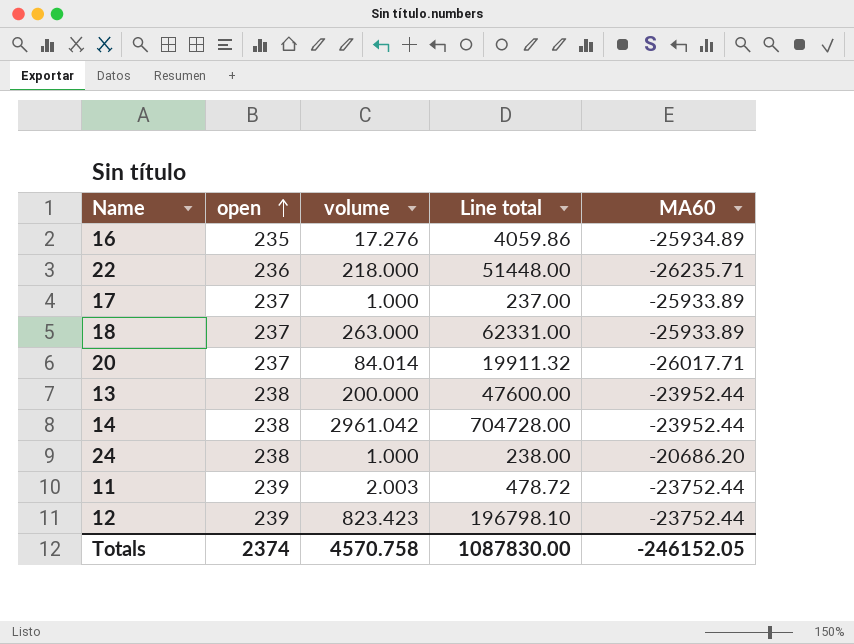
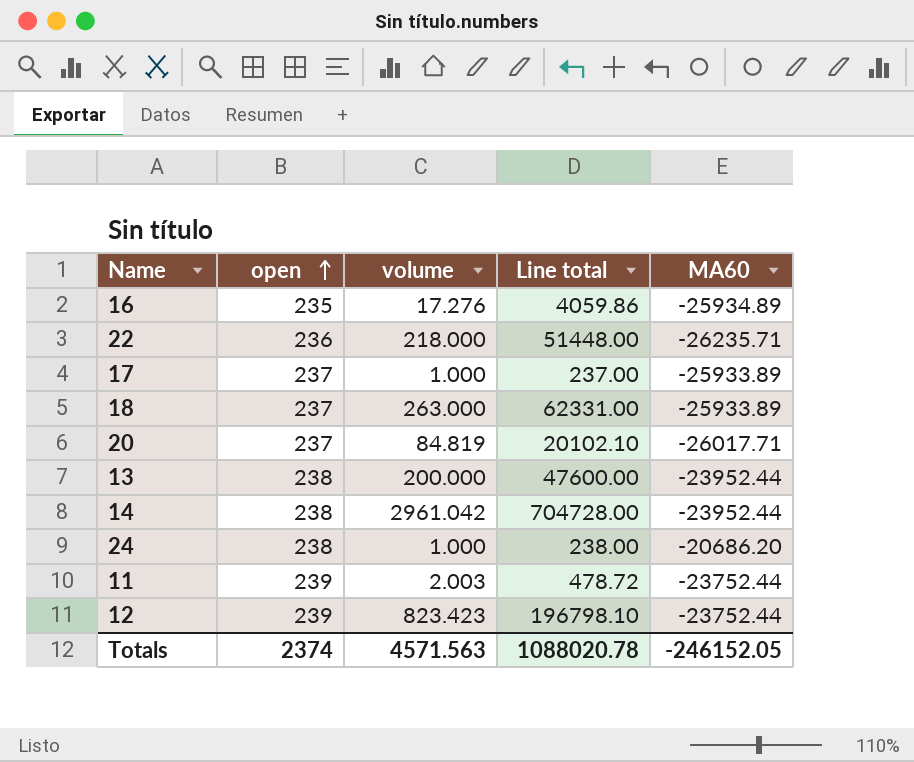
20 | volume: 84.014 -> 84.819
20 | Line total: 19911.32 -> 20102.10
Totals | volume: 4570.758 -> 4571.563
Totals | Line total: 1087830.00 -> 1088020.78

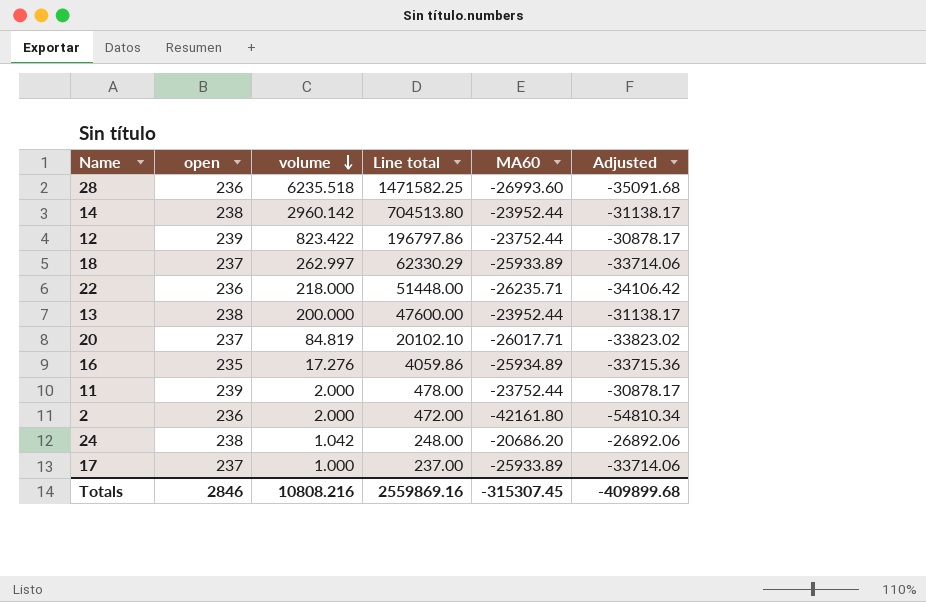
row order: open ascending -> volume descending
column Adjusted | formula: none -> [MA60] * 1.3
row 28: none -> 236 | 6235.518 | 1471582.25 | -26993.60 | -35091.68
14 | volume: 2961.042 -> 2960.142
14 | Line total: 704728.00 -> 704513.80
12 | volume: 823.423 -> 823.422
12 | Line total: 196798.10 -> 196797.86
18 | volume: 263.000 -> 262.997
18 | Line total: 62331.00 -> 62330.29
11 | volume: 2.003 -> 2.000
11 | Line total: 478.72 -> 478.00
row 2: none -> 236 | 2.000 | 472.00 | -42161.80 | -54810.34
24 | volume: 1.000 -> 1.042
24 | Line total: 238.00 -> 248.00
Totals | open: 2374 -> 2846
Totals | volume: 4571.563 -> 10808.216
Totals | Line total: 1088020.78 -> 2559869.16
Totals | MA60: -246152.05 -> -315307.45

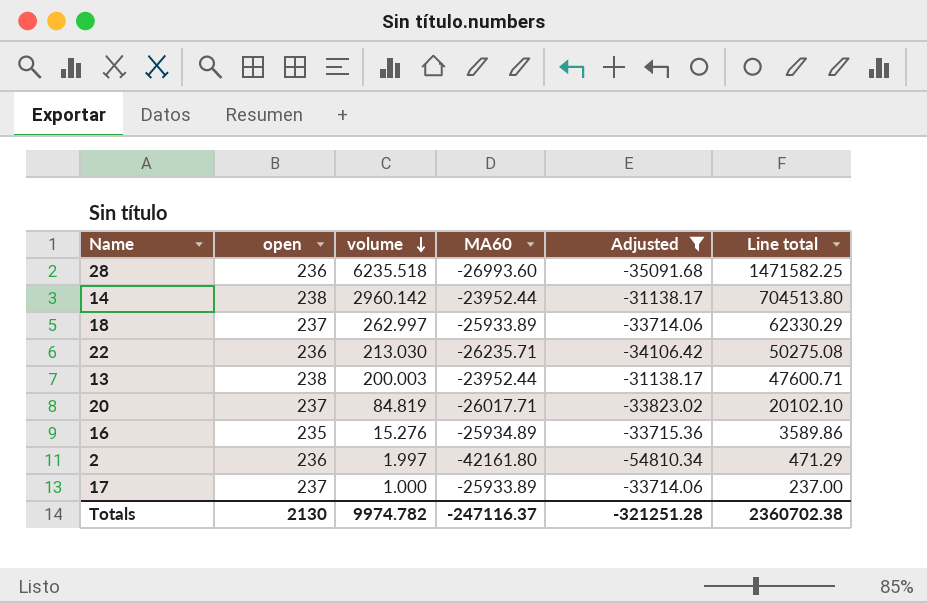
filter: none -> Adjusted <= -31138.17
column Line total | position: 4 -> 6
22 | volume: 218.000 -> 213.030
22 | Line total: 51448.00 -> 50275.08
13 | volume: 200.000 -> 200.003
13 | Line total: 47600.00 -> 47600.71
16 | volume: 17.276 -> 15.276
16 | Line total: 4059.86 -> 3589.86
2 | volume: 2.000 -> 1.997
2 | Line total: 472.00 -> 471.29
Totals | open: 2846 -> 2130
Totals | volume: 10808.216 -> 9974.782
Totals | MA60: -315307.45 -> -247116.37
Totals | Adjusted: -409899.68 -> -321251.28
Totals | Line total: 2559869.16 -> 2360702.38

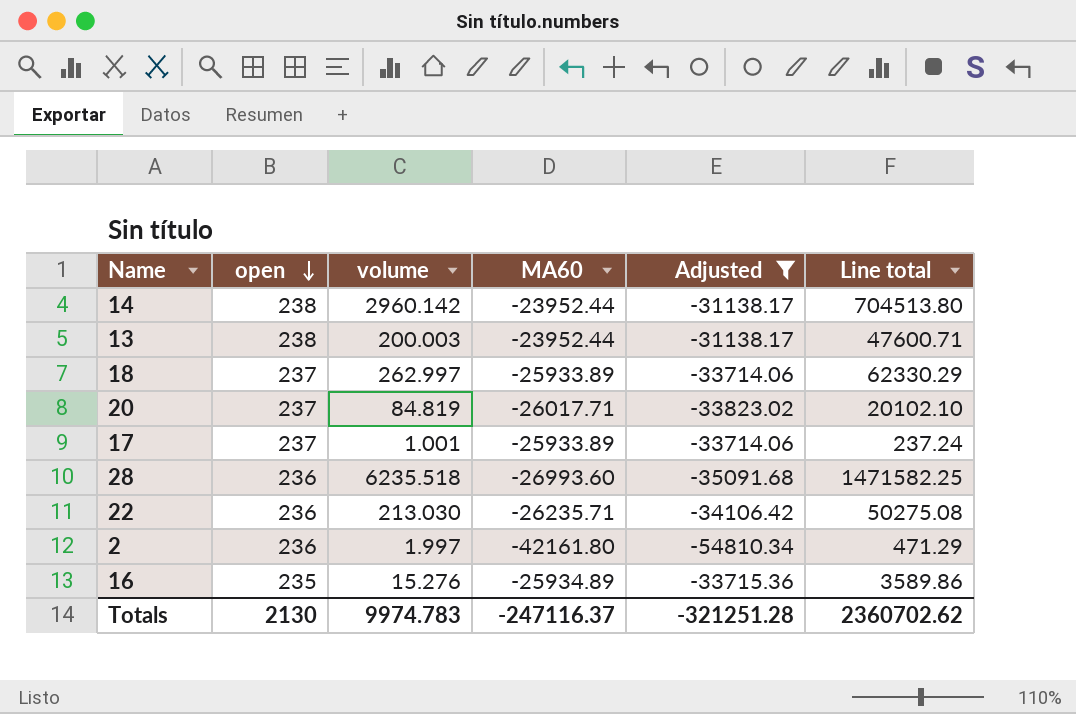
row order: volume descending -> open descending
17 | volume: 1.000 -> 1.001
17 | Line total: 237.00 -> 237.24
Totals | volume: 9974.782 -> 9974.783
Totals | Line total: 2360702.38 -> 2360702.62

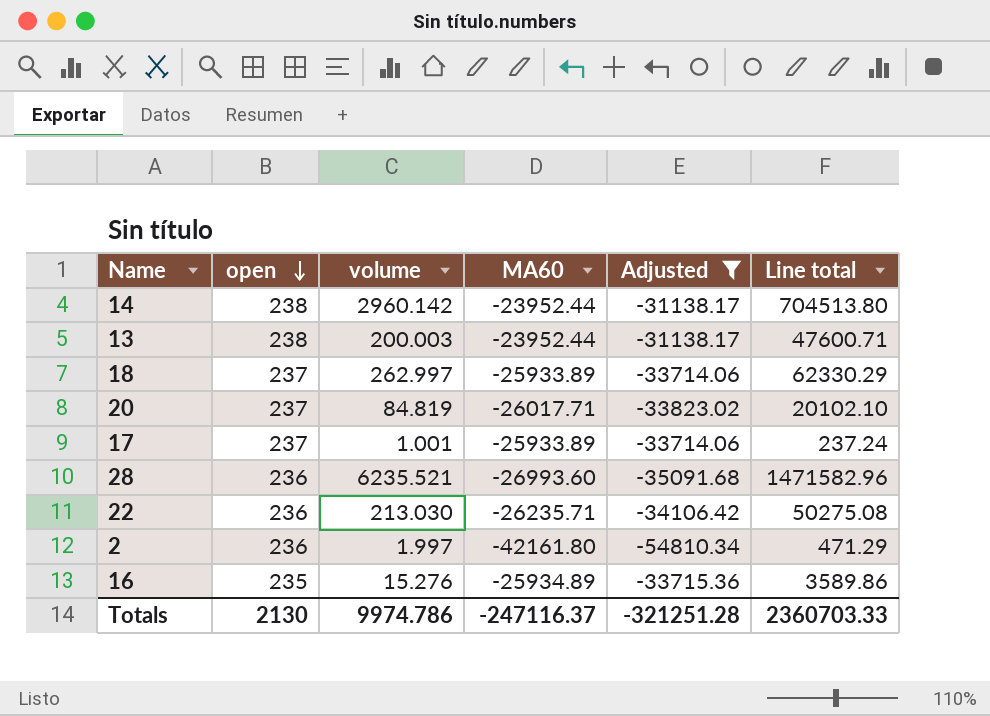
28 | volume: 6235.518 -> 6235.521
28 | Line total: 1471582.25 -> 1471582.96
Totals | volume: 9974.783 -> 9974.786
Totals | Line total: 2360702.62 -> 2360703.33

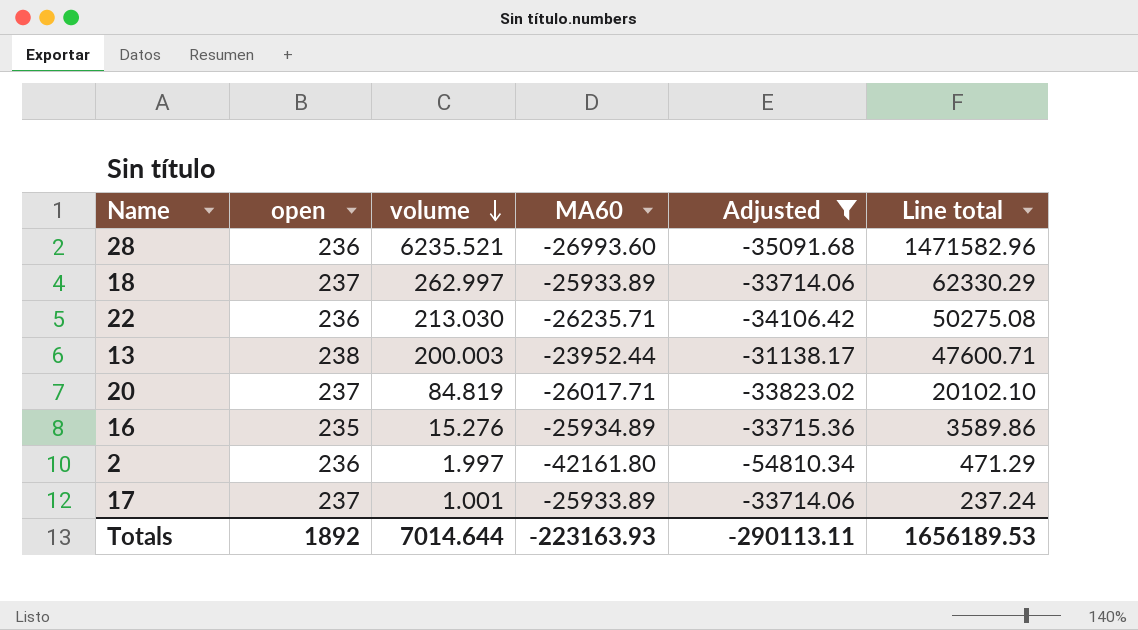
row order: open descending -> volume descending
row 14: 238 | 2960.142 | -23952.44 | -31138.17 | 704513.80 -> none
Totals | open: 2130 -> 1892
Totals | volume: 9974.786 -> 7014.644
Totals | MA60: -247116.37 -> -223163.93
Totals | Adjusted: -321251.28 -> -290113.11
Totals | Line total: 2360703.33 -> 1656189.53

